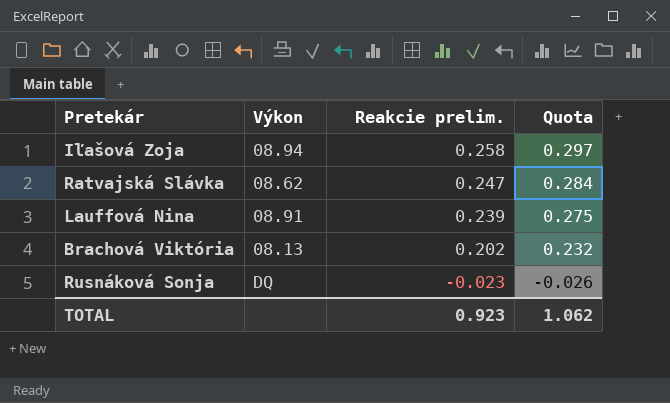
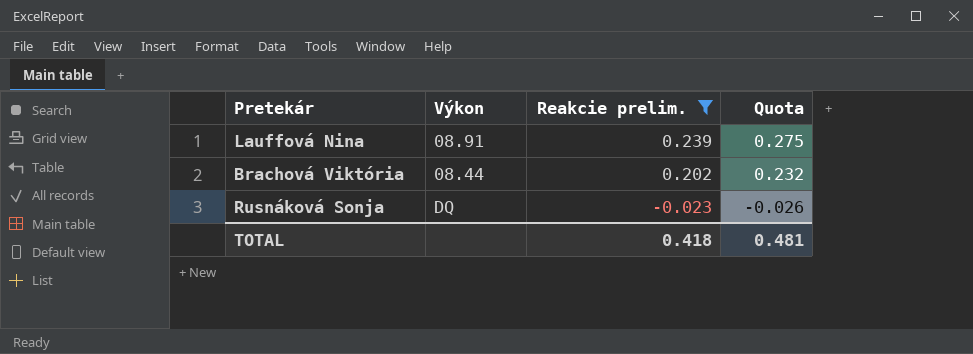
filter: none -> Reakcie prelim. <= 0.239
Brachová Viktória | Výkon: 08.13 -> 08.44
TOTAL | Reakcie prelim.: 0.923 -> 0.418
TOTAL | Quota: 1.062 -> 0.481

